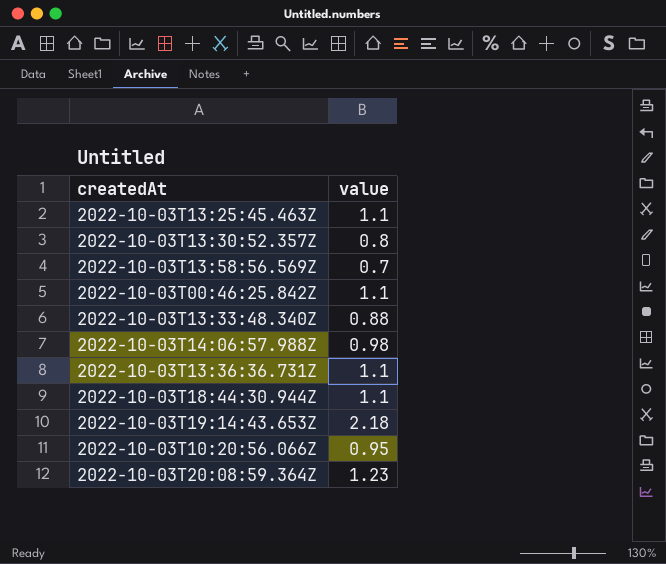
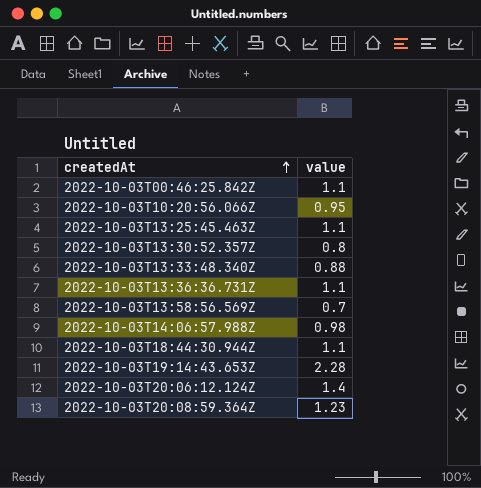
row order: none -> createdAt ascending
2022-10-03T19:14:43.653Z | value: 2.18 -> 2.28
row 2022-10-03T20:06:12.124Z: none -> 1.4

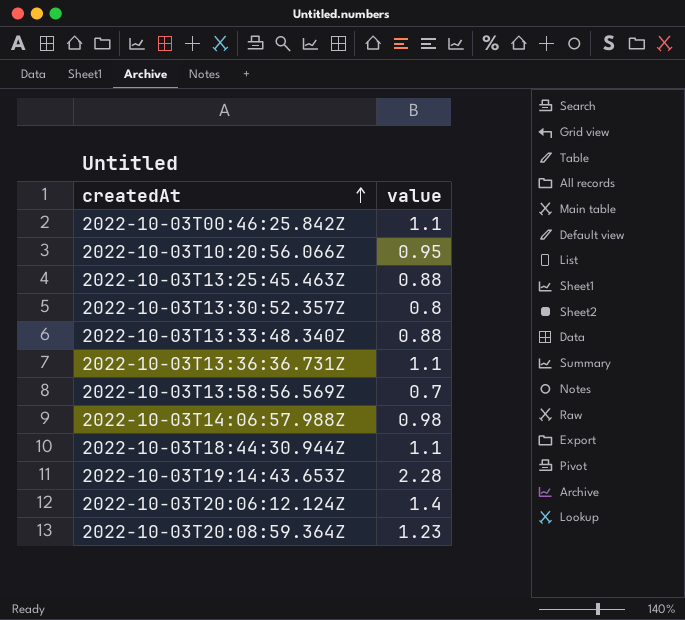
2022-10-03T13:25:45.463Z | value: 1.1 -> 0.88

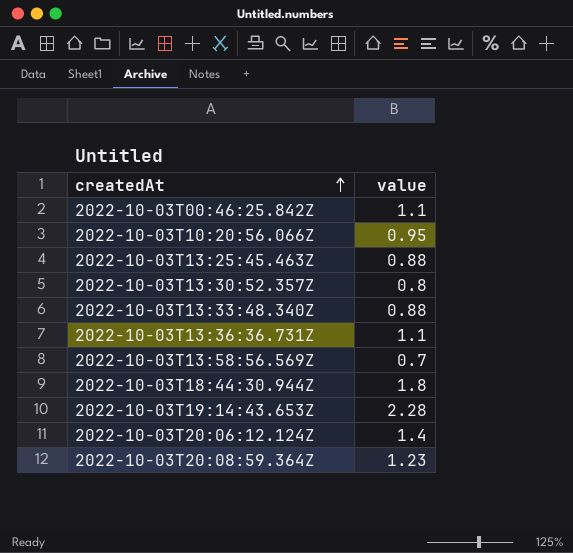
row 2022-10-03T14:06:57.988Z: 0.98 -> none
2022-10-03T18:44:30.944Z | value: 1.1 -> 1.8

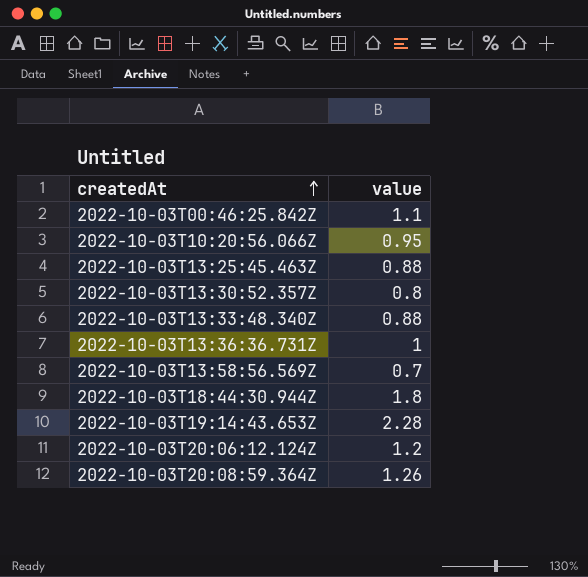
2022-10-03T13:36:36.731Z | value: 1.1 -> 1
2022-10-03T20:06:12.124Z | value: 1.4 -> 1.2
2022-10-03T20:08:59.364Z | value: 1.23 -> 1.26

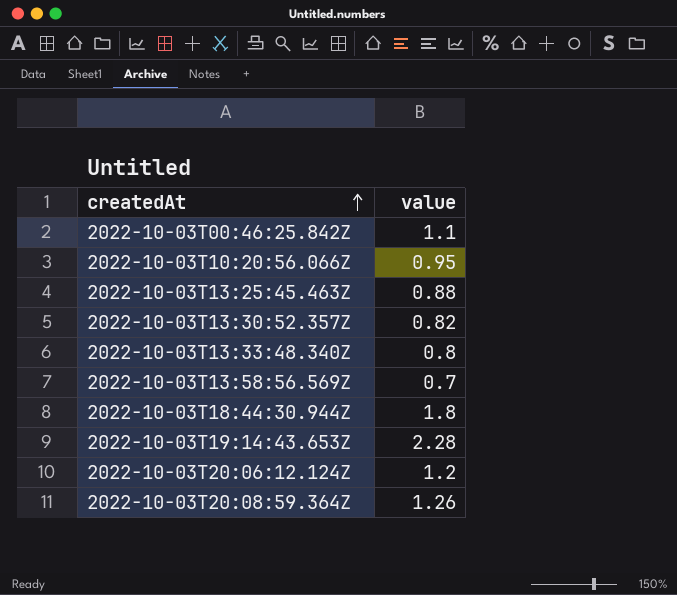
row 2022-10-03T13:36:36.731Z: 1 -> none
2022-10-03T13:30:52.357Z | value: 0.8 -> 0.82
2022-10-03T13:33:48.340Z | value: 0.88 -> 0.8

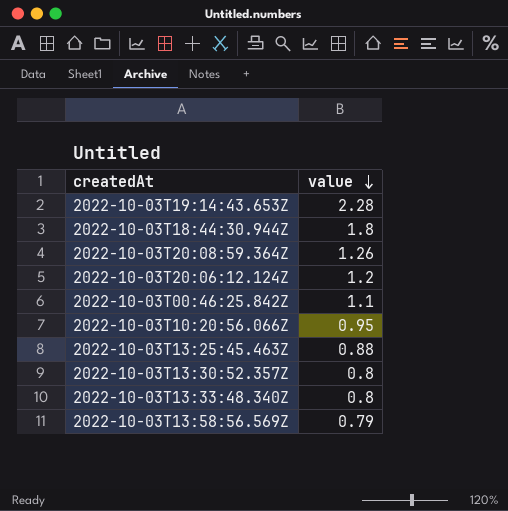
row order: createdAt ascending -> value descending
2022-10-03T13:30:52.357Z | value: 0.82 -> 0.8
2022-10-03T13:58:56.569Z | value: 0.7 -> 0.79

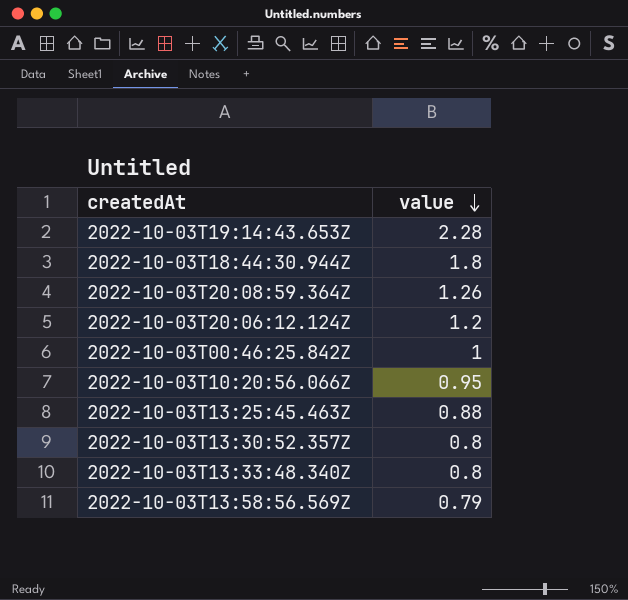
2022-10-03T00:46:25.842Z | value: 1.1 -> 1

